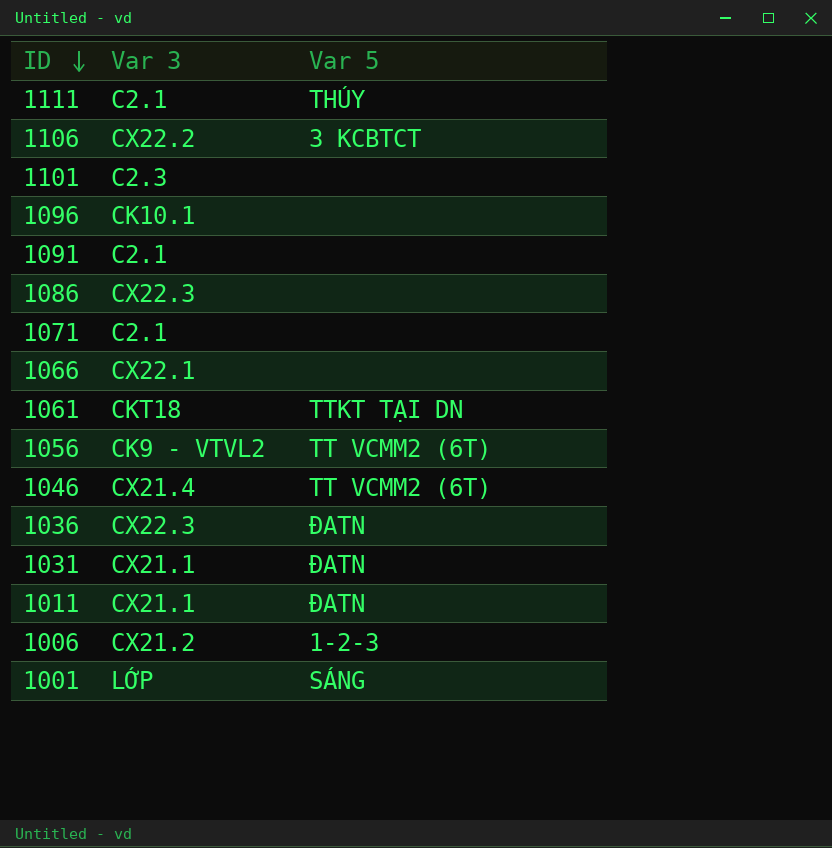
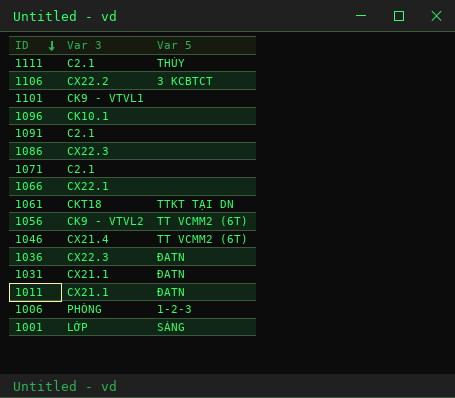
1101 | Var 3: C2.3 -> CK9 - VTVL1
1006 | Var 3: CX21.2 -> PHÒNG

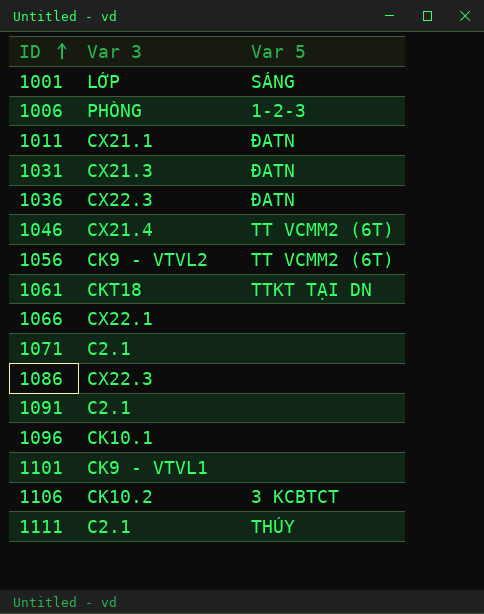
row order: ID descending -> ID ascending
1031 | Var 3: CX21.1 -> CX21.3
1106 | Var 3: CX22.2 -> CK10.2

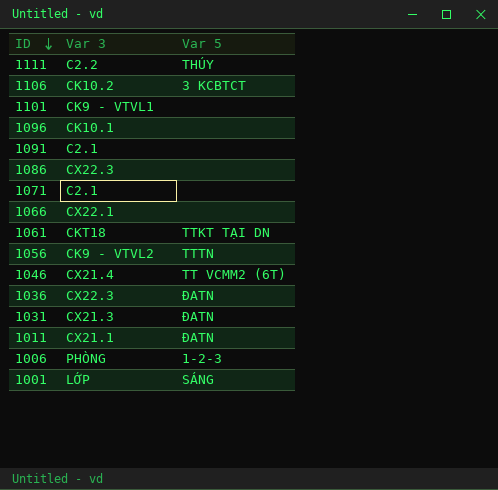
row order: ID ascending -> ID descending
1111 | Var 3: C2.1 -> C2.2
1056 | Var 5: TT VCMM2 (6T) -> TTTN

